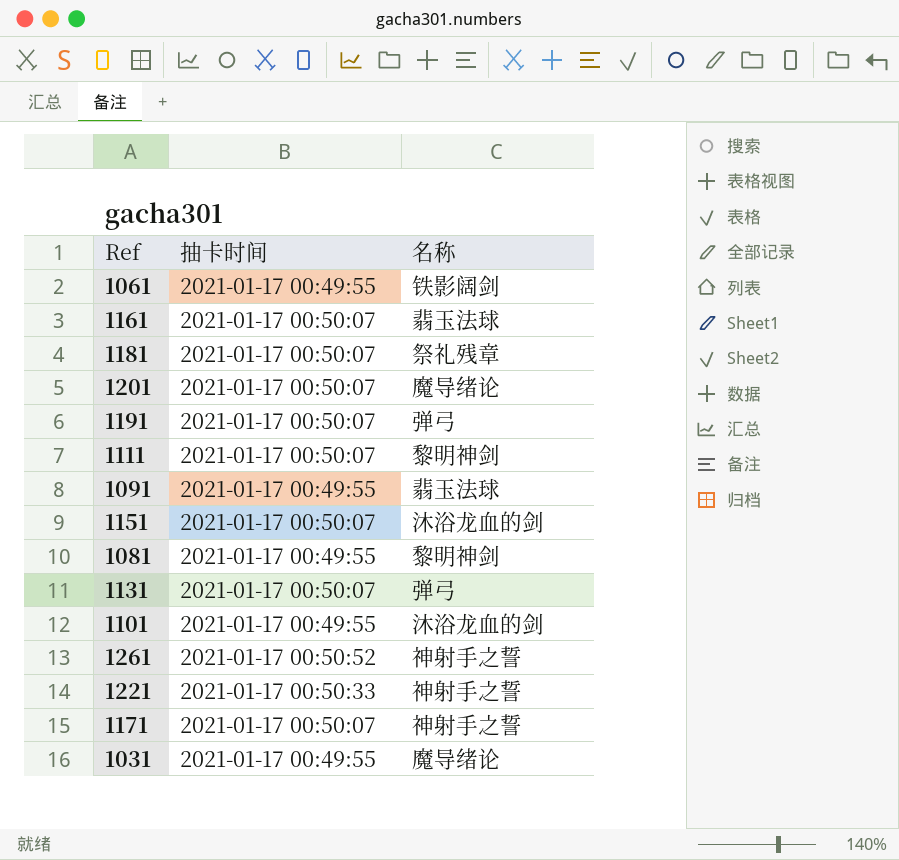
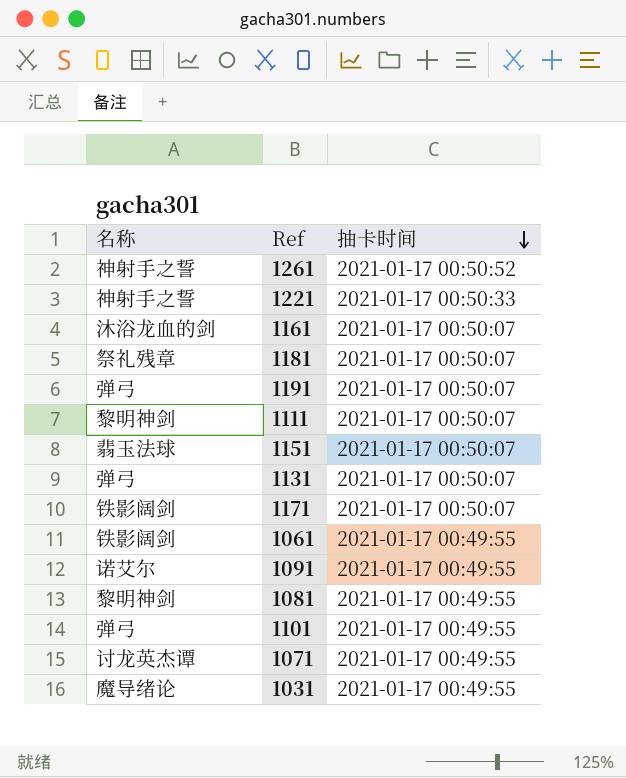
row order: none -> 抽卡时间 descending
column 名称 | position: 3 -> 1
row 1201: 2021-01-17 00:50:07 | 魔导绪论 -> none
1161 | 名称: 翡玉法球 -> 沐浴龙血的剑
1151 | 名称: 沐浴龙血的剑 -> 翡玉法球
1171 | 名称: 神射手之誓 -> 铁影阔剑
1091 | 名称: 翡玉法球 -> 诺艾尔
1101 | 名称: 沐浴龙血的剑 -> 弹弓
row 1071: none -> 讨龙英杰谭 | 2021-01-17 00:49:55

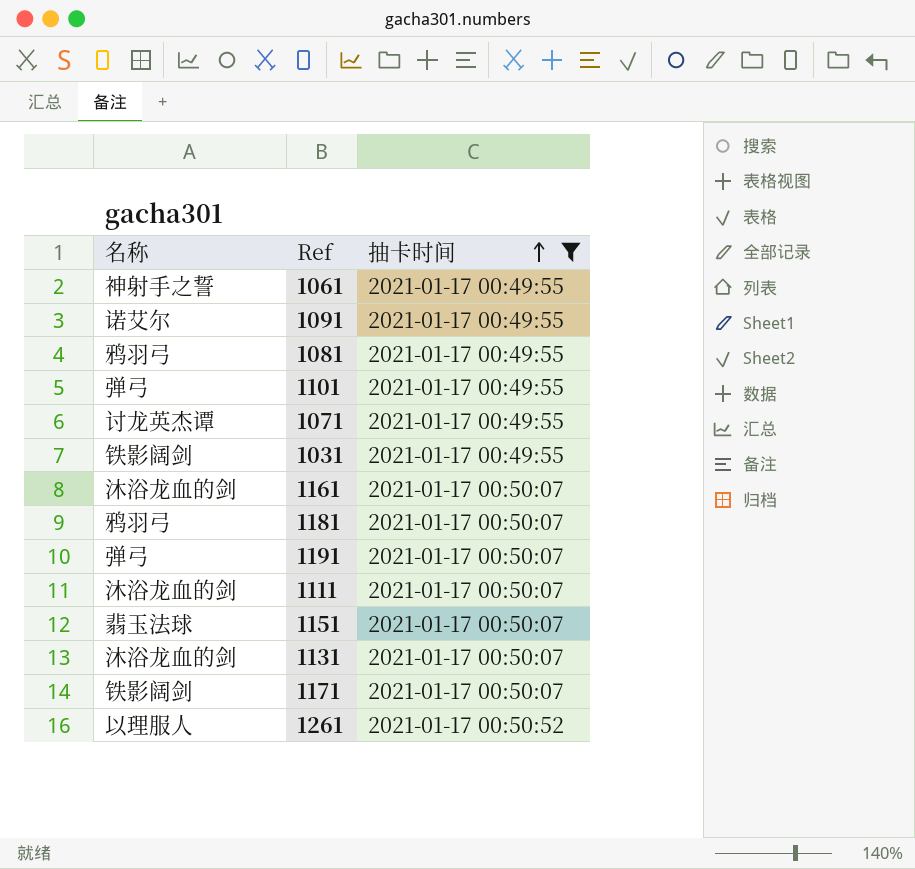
filter: none -> 抽卡时间 != 2021-01-17 00:50:33
row order: 抽卡时间 descending -> 抽卡时间 ascending
1061 | 名称: 铁影阔剑 -> 神射手之誓
1081 | 名称: 黎明神剑 -> 鸦羽弓
1031 | 名称: 魔导绪论 -> 铁影阔剑
1181 | 名称: 祭礼残章 -> 鸦羽弓
1111 | 名称: 黎明神剑 -> 沐浴龙血的剑
1131 | 名称: 弹弓 -> 沐浴龙血的剑
1261 | 名称: 神射手之誓 -> 以理服人

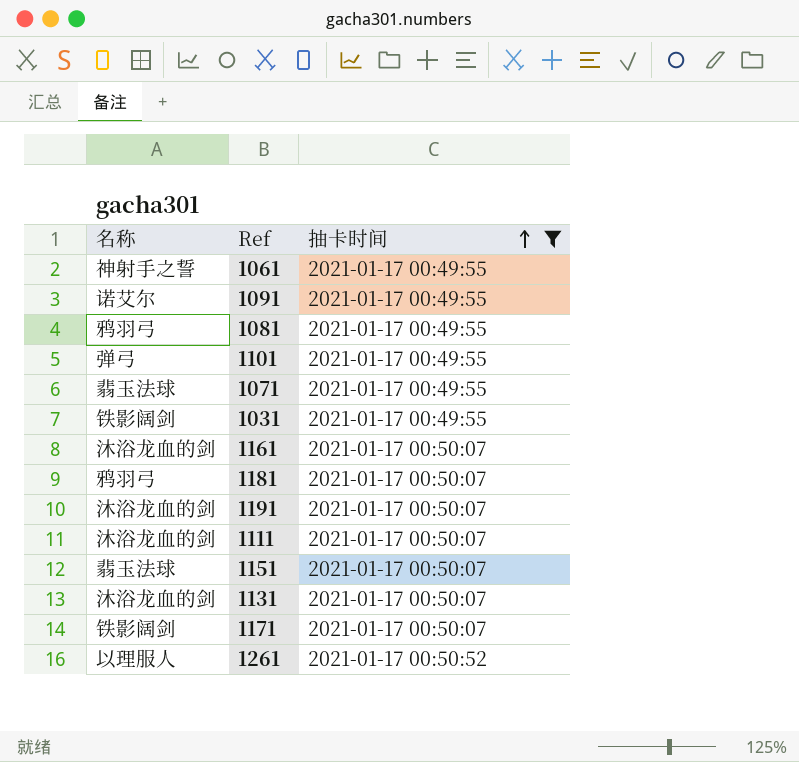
1071 | 名称: 讨龙英杰谭 -> 翡玉法球
1191 | 名称: 弹弓 -> 沐浴龙血的剑

